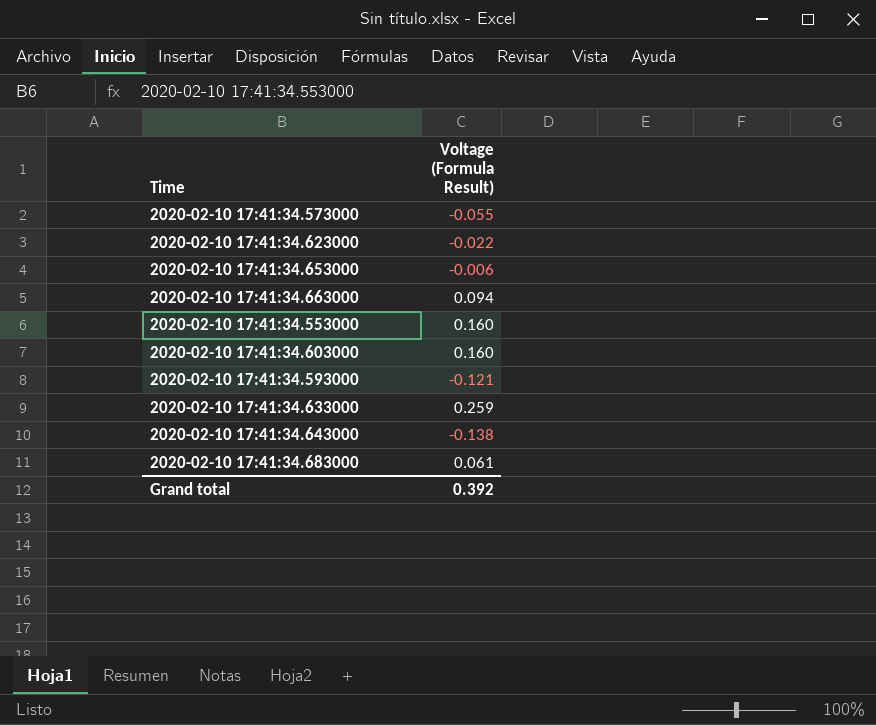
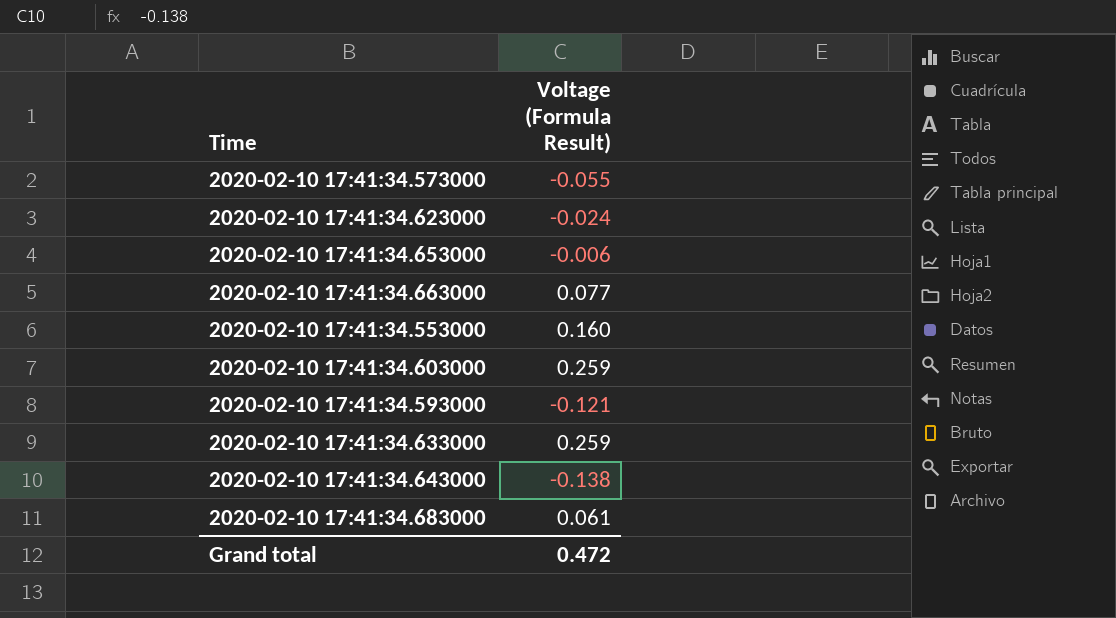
2020-02-10 17:41:34.623000 | Voltage (Formula Result): -0.022 -> -0.024
2020-02-10 17:41:34.663000 | Voltage (Formula Result): 0.094 -> 0.077
2020-02-10 17:41:34.603000 | Voltage (Formula Result): 0.160 -> 0.259
Grand total | Voltage (Formula Result): 0.392 -> 0.472

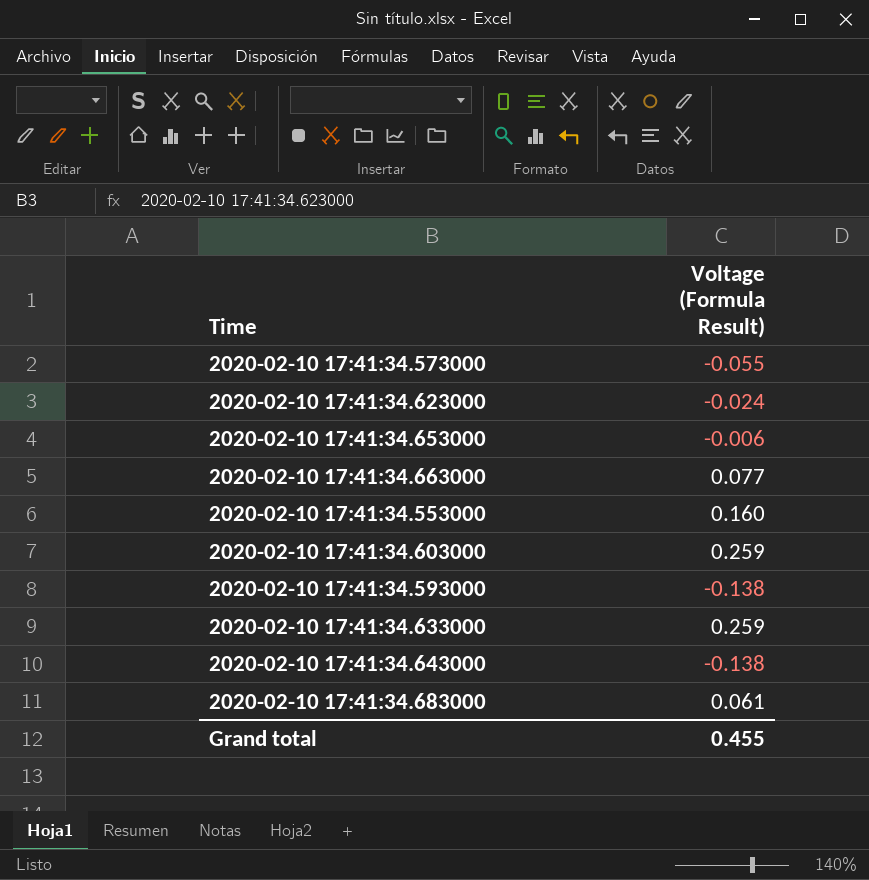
2020-02-10 17:41:34.593000 | Voltage (Formula Result): -0.121 -> -0.138
Grand total | Voltage (Formula Result): 0.472 -> 0.455

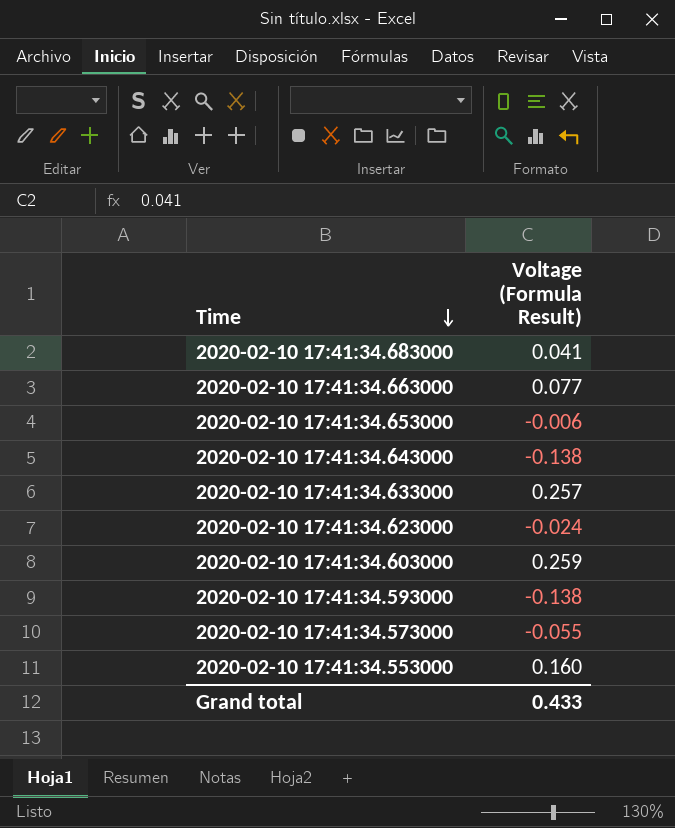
row order: none -> Time descending
2020-02-10 17:41:34.683000 | Voltage (Formula Result): 0.061 -> 0.041
2020-02-10 17:41:34.633000 | Voltage (Formula Result): 0.259 -> 0.257
Grand total | Voltage (Formula Result): 0.455 -> 0.433

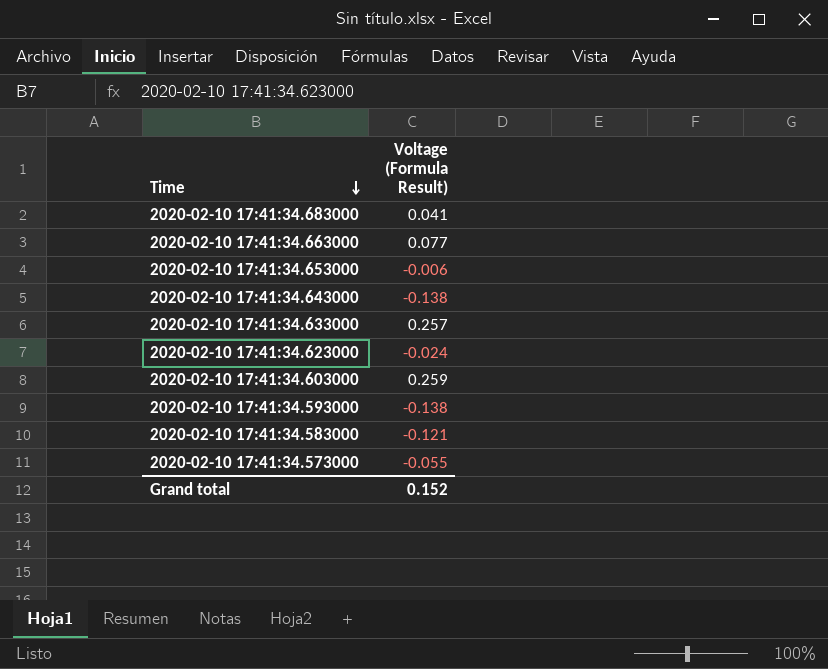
row 2020-02-10 17:41:34.553000: 0.160 -> none
row 2020-02-10 17:41:34.583000: none -> -0.121
Grand total | Voltage (Formula Result): 0.433 -> 0.152

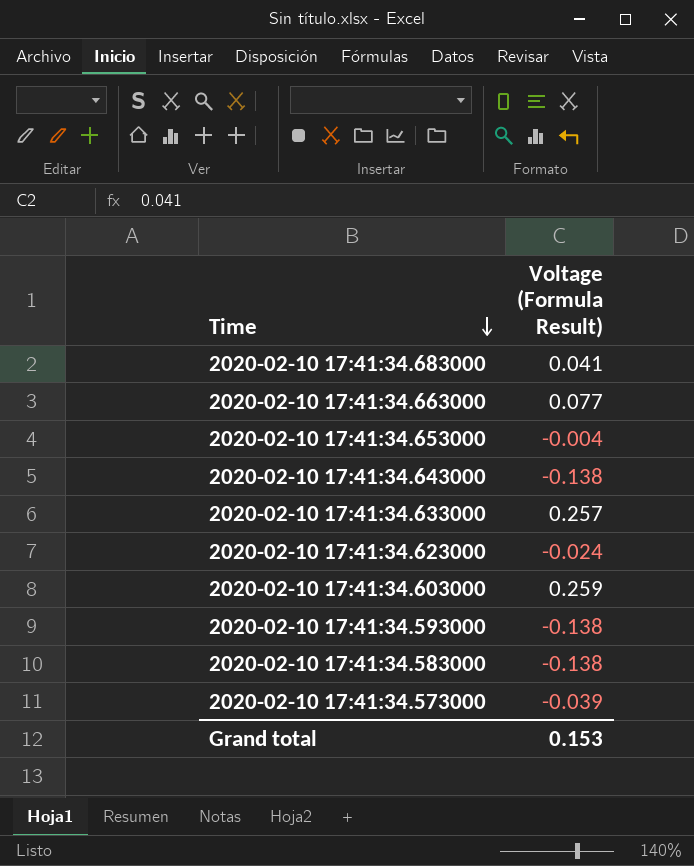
2020-02-10 17:41:34.653000 | Voltage (Formula Result): -0.006 -> -0.004
2020-02-10 17:41:34.583000 | Voltage (Formula Result): -0.121 -> -0.138
2020-02-10 17:41:34.573000 | Voltage (Formula Result): -0.055 -> -0.039
Grand total | Voltage (Formula Result): 0.152 -> 0.153

